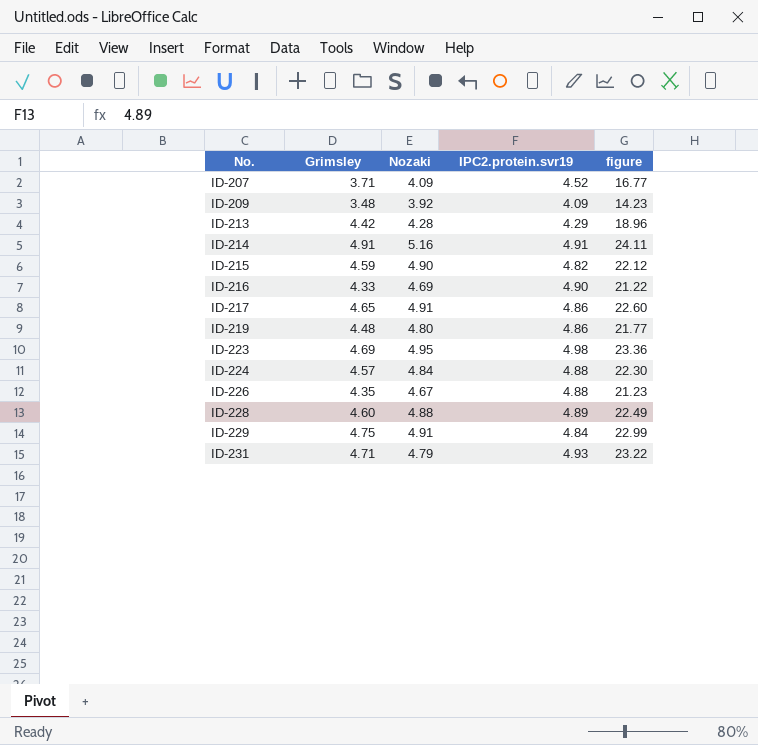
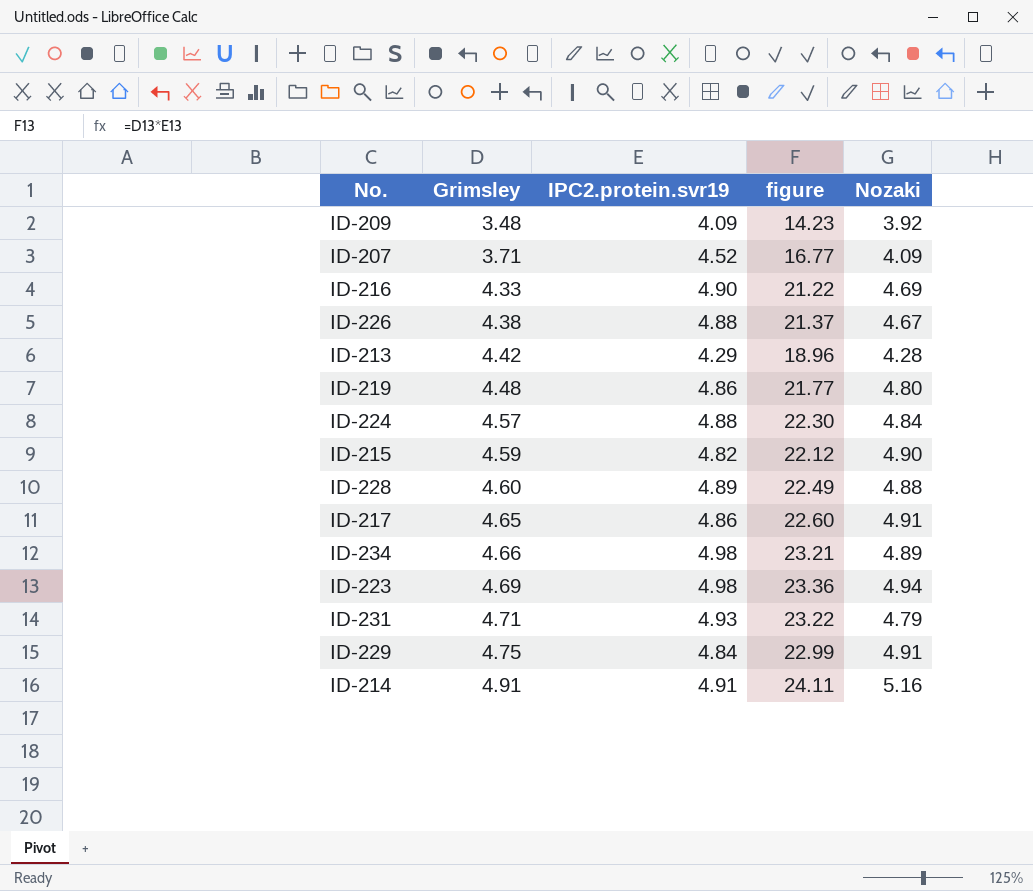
row order: No. ascending -> Grimsley ascending
column Nozaki | position: 3 -> 5
ID-226 | Grimsley: 4.35 -> 4.38
ID-226 | figure: 21.23 -> 21.37
row ID-234: none -> 4.66 | 4.98 | 23.21 | 4.89
ID-223 | Nozaki: 4.95 -> 4.94

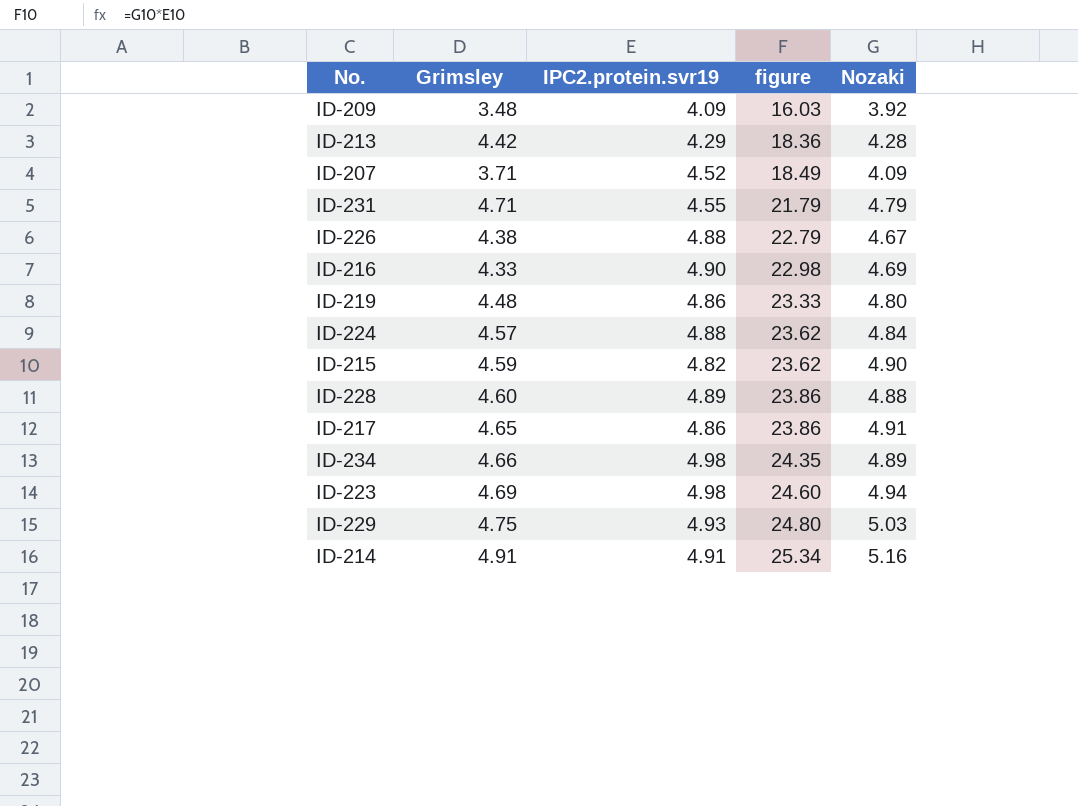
row order: Grimsley ascending -> figure ascending
column figure | formula: [Grimsley] * [IPC2.protein.svr19] -> [IPC2.protein.svr19] * [Nozaki]
ID-231 | IPC2.protein.svr19: 4.93 -> 4.55
ID-229 | IPC2.protein.svr19: 4.84 -> 4.93
ID-229 | Nozaki: 4.91 -> 5.03

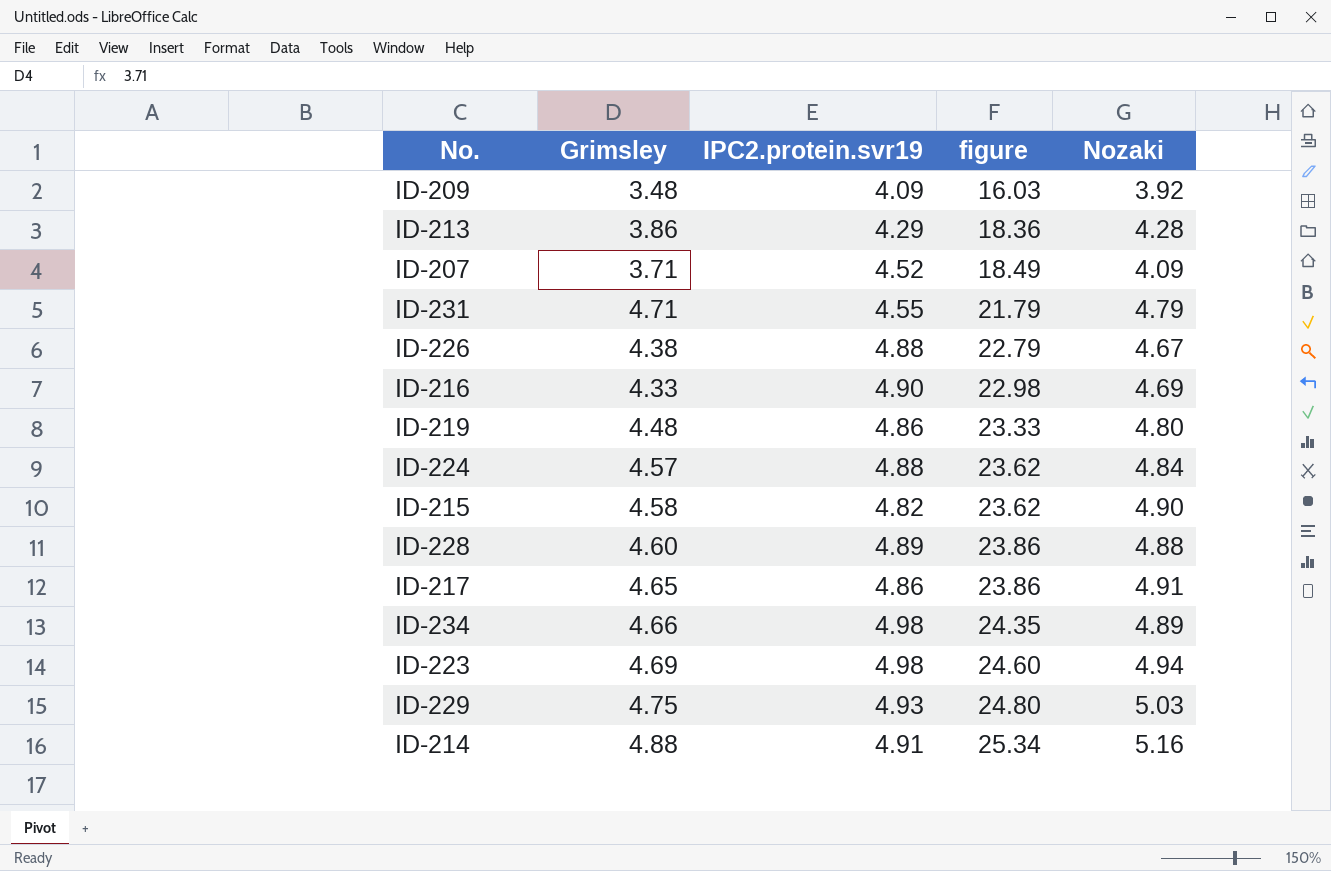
ID-213 | Grimsley: 4.42 -> 3.86
ID-215 | Grimsley: 4.59 -> 4.58
ID-214 | Grimsley: 4.91 -> 4.88

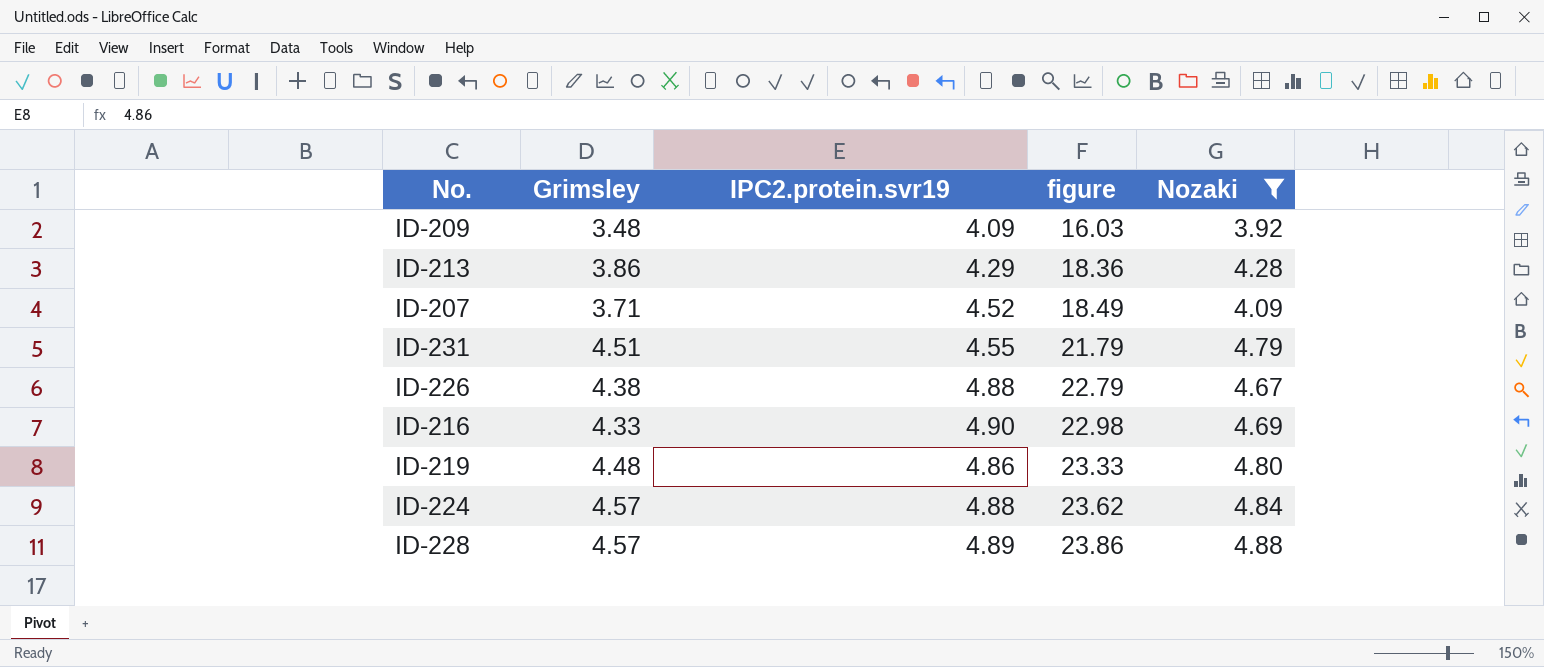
filter: none -> Nozaki <= 4.88
ID-231 | Grimsley: 4.71 -> 4.51
ID-228 | Grimsley: 4.60 -> 4.57

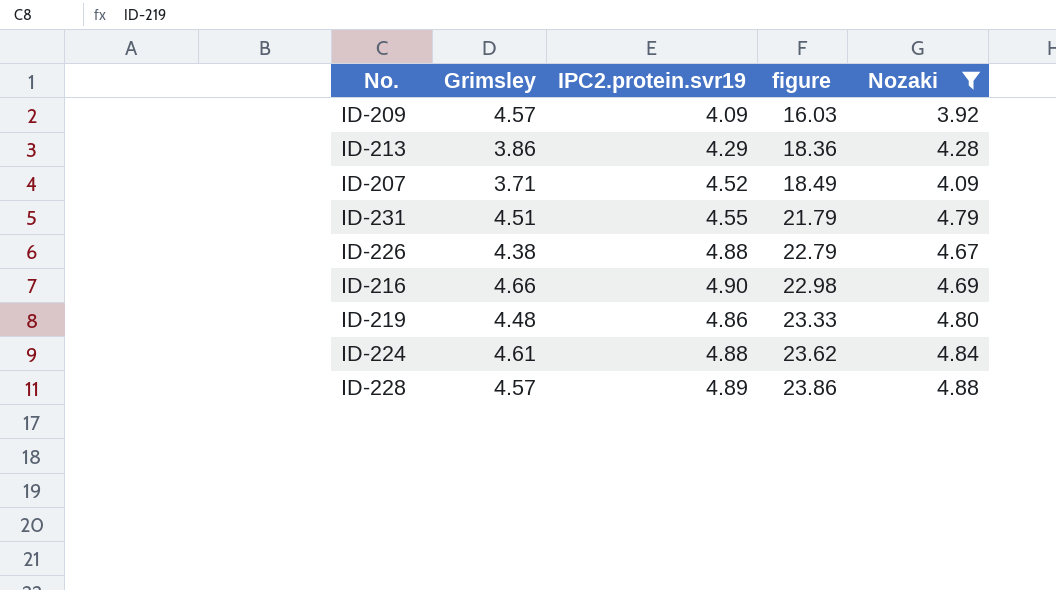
ID-209 | Grimsley: 3.48 -> 4.57
ID-216 | Grimsley: 4.33 -> 4.66
ID-224 | Grimsley: 4.57 -> 4.61

